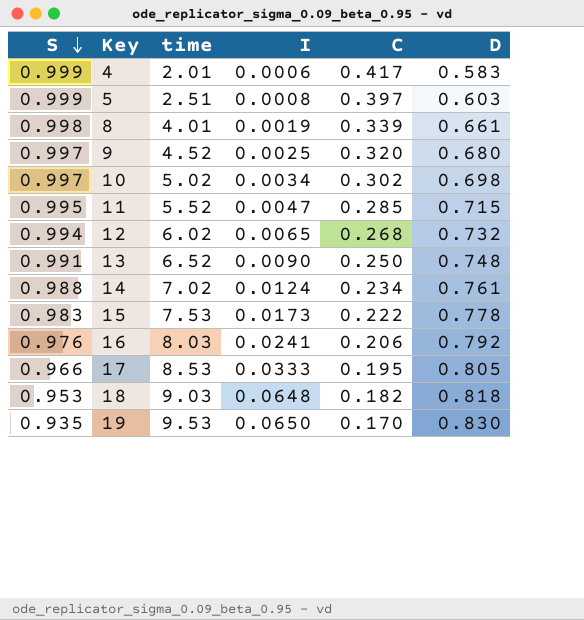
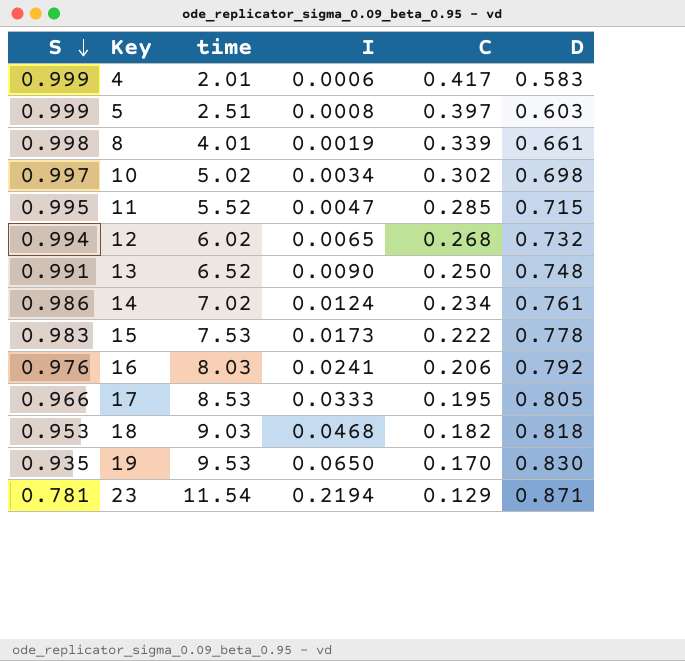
row 9: 0.997 | 4.52 | 0.0025 | 0.320 | 0.680 -> none
14 | S: 0.988 -> 0.986
18 | I: 0.0648 -> 0.0468
row 23: none -> 0.781 | 11.54 | 0.2194 | 0.129 | 0.871

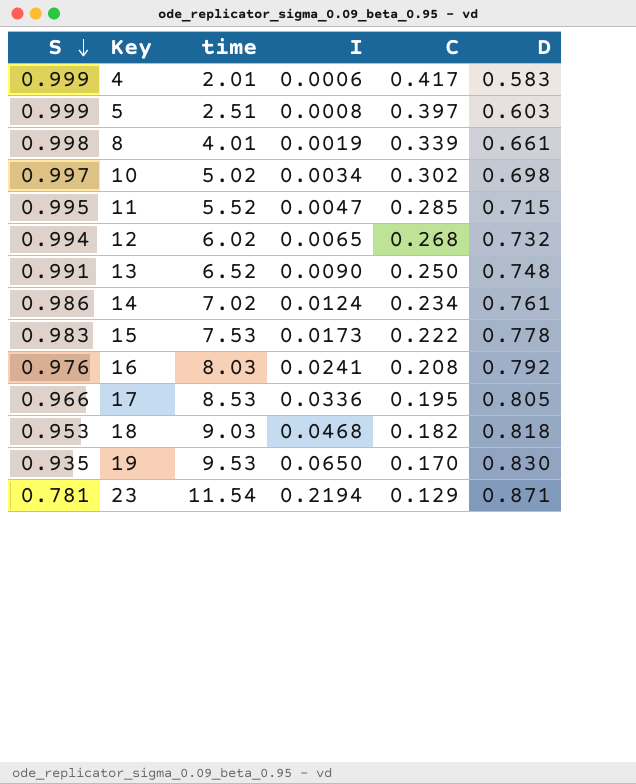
16 | C: 0.206 -> 0.208
17 | I: 0.0333 -> 0.0336

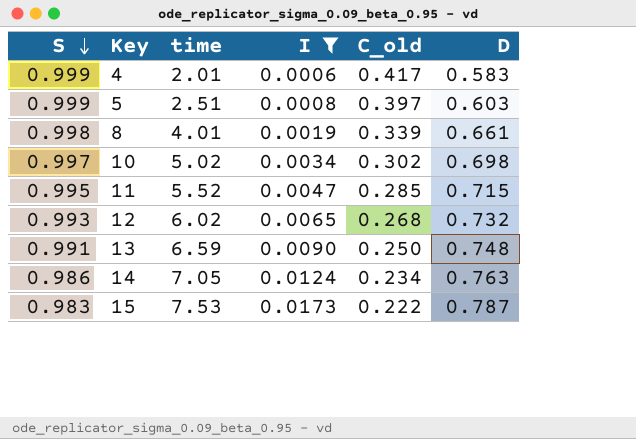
filter: none -> I <= 0.0173
column name: C -> C_old
12 | S: 0.994 -> 0.993
13 | time: 6.52 -> 6.59
14 | time: 7.02 -> 7.05
14 | D: 0.761 -> 0.763
15 | D: 0.778 -> 0.787

